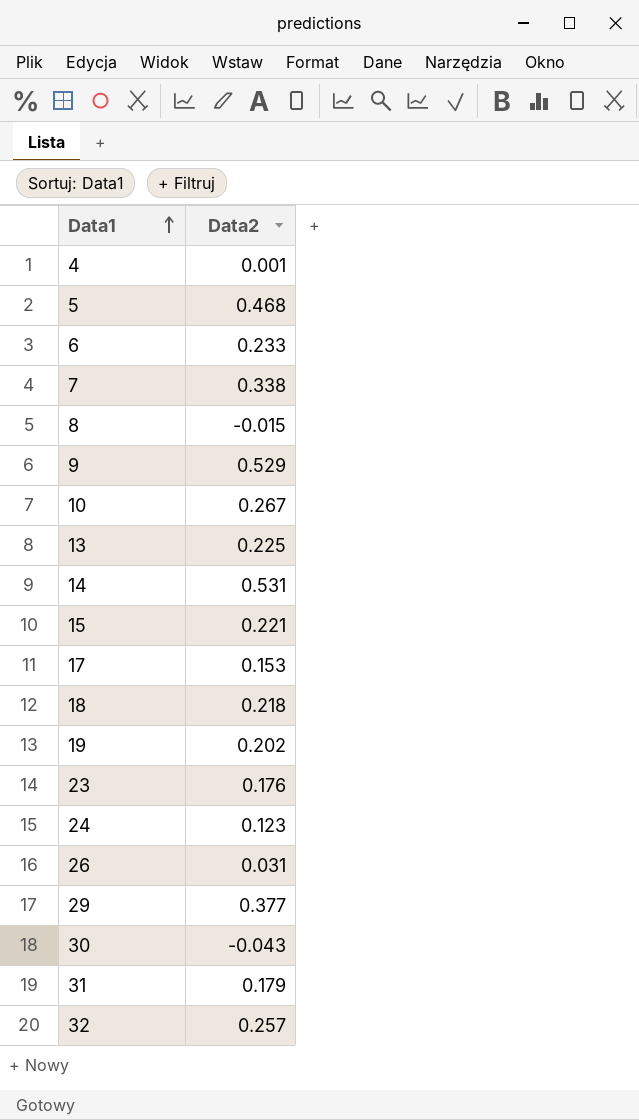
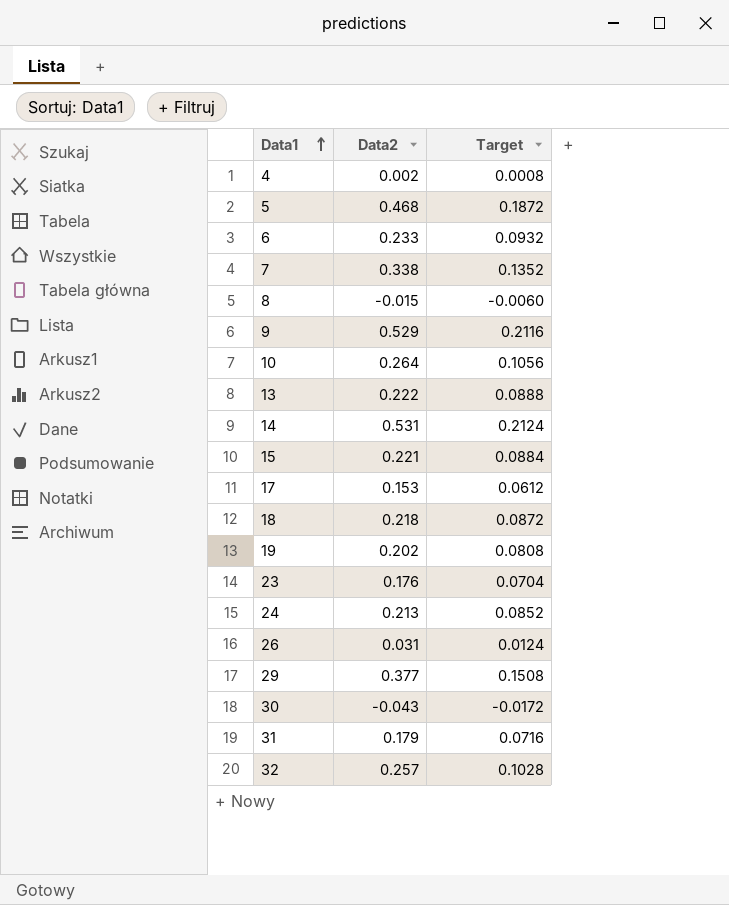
column Target | formula: none -> [Data2] * 0.4
4 | Data2: 0.001 -> 0.002
10 | Data2: 0.267 -> 0.264
13 | Data2: 0.225 -> 0.222
24 | Data2: 0.123 -> 0.213

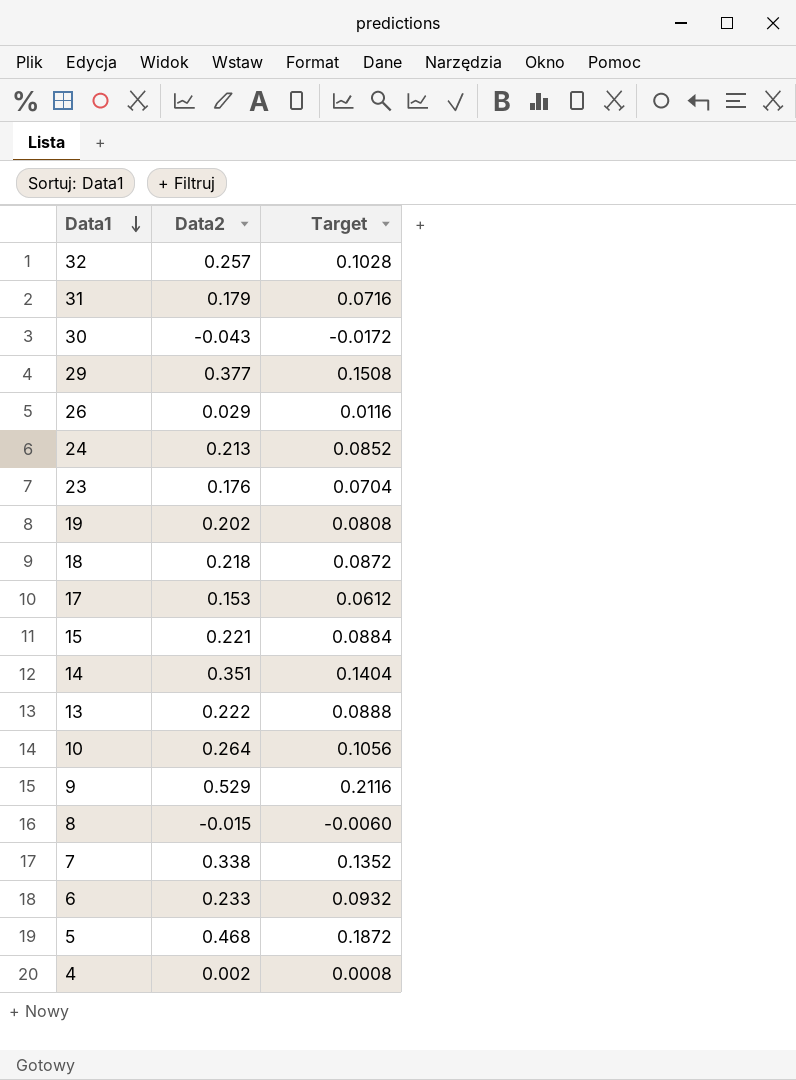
row order: Data1 ascending -> Data1 descending
26 | Data2: 0.031 -> 0.029
26 | Target: 0.0124 -> 0.0116
14 | Data2: 0.531 -> 0.351
14 | Target: 0.2124 -> 0.1404

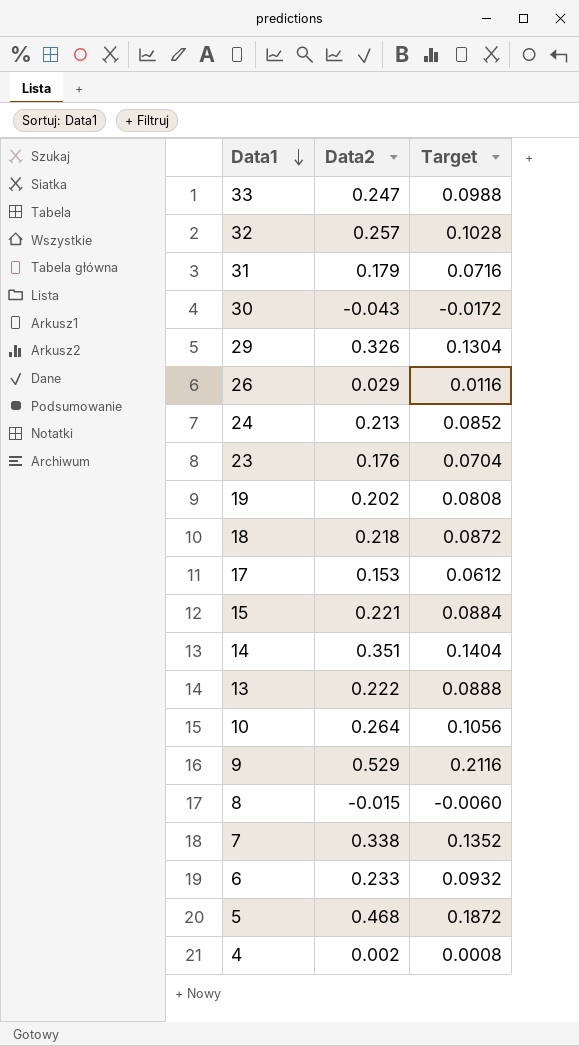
row 33: none -> 0.247 | 0.0988
29 | Data2: 0.377 -> 0.326
29 | Target: 0.1508 -> 0.1304

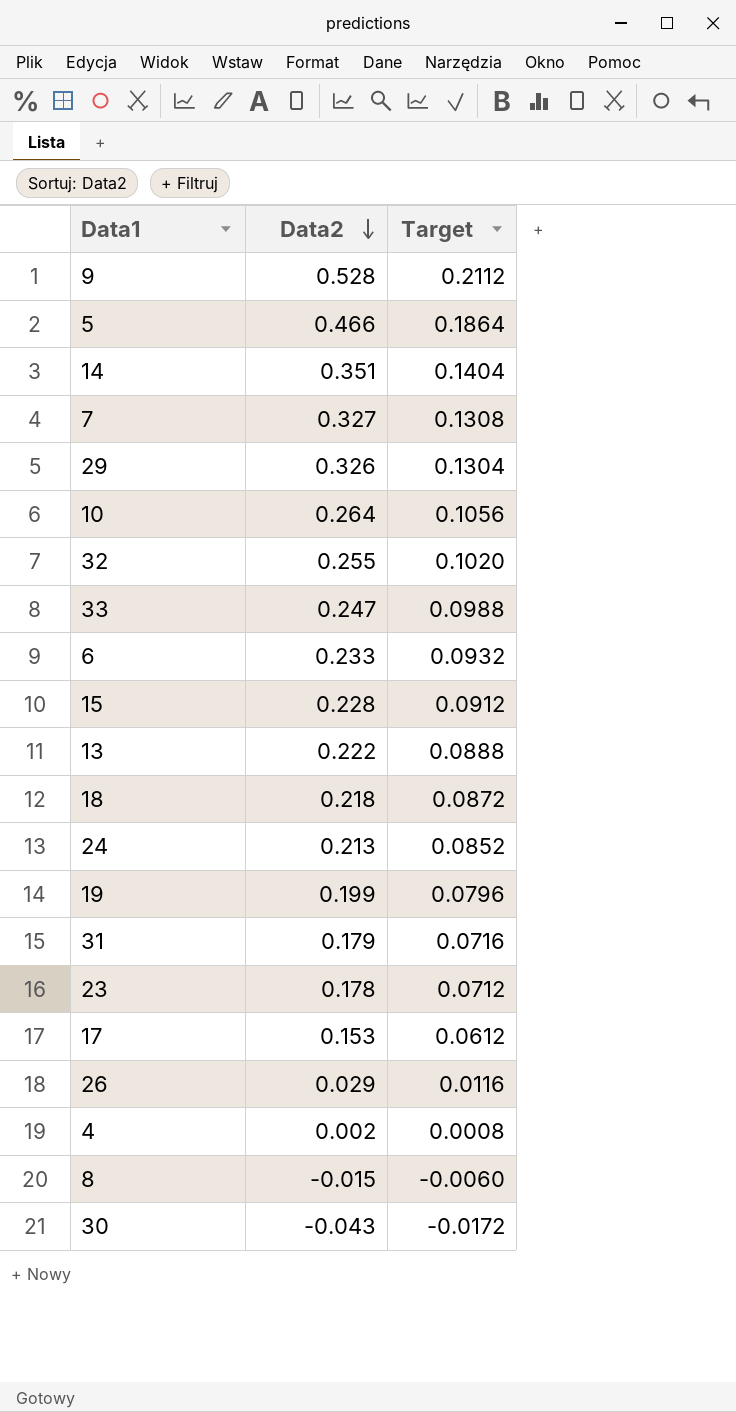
row order: Data1 descending -> Data2 descending
9 | Data2: 0.529 -> 0.528
9 | Target: 0.2116 -> 0.2112
5 | Data2: 0.468 -> 0.466
5 | Target: 0.1872 -> 0.1864
7 | Data2: 0.338 -> 0.327
7 | Target: 0.1352 -> 0.1308
32 | Data2: 0.257 -> 0.255
32 | Target: 0.1028 -> 0.1020
15 | Data2: 0.221 -> 0.228
15 | Target: 0.0884 -> 0.0912
19 | Data2: 0.202 -> 0.199
19 | Target: 0.0808 -> 0.0796
23 | Data2: 0.176 -> 0.178
23 | Target: 0.0704 -> 0.0712

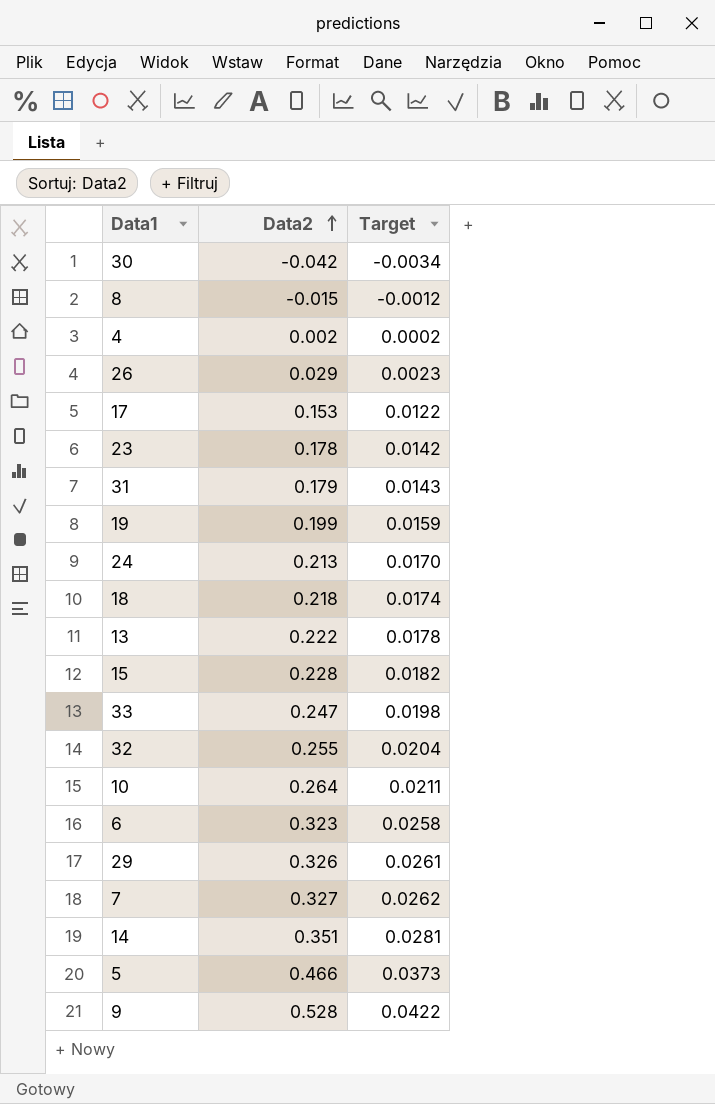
row order: Data2 descending -> Data2 ascending
column Target | formula: [Data2] * 0.4 -> [Data2] * 0.08
30 | Data2: -0.043 -> -0.042
6 | Data2: 0.233 -> 0.323

